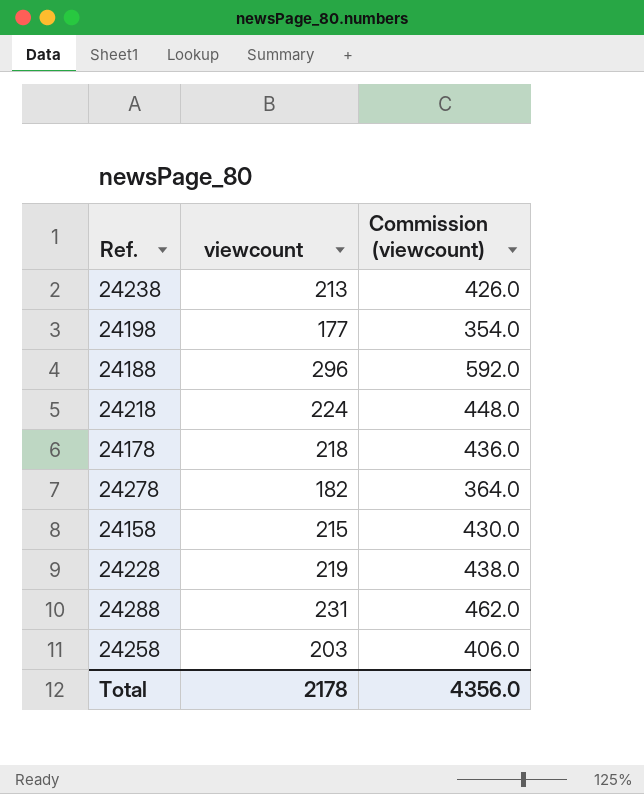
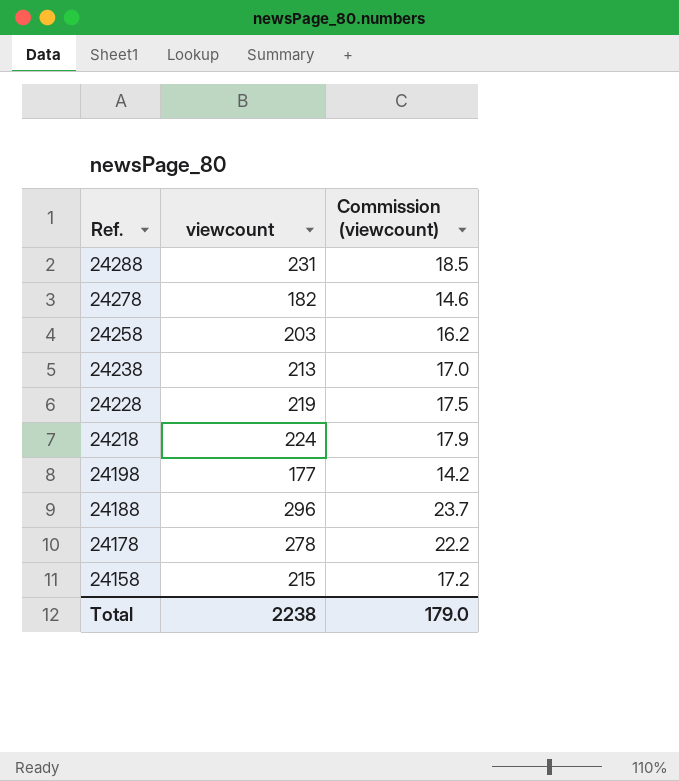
row order: none -> Ref. descending
column Commission (viewcount) | formula: [viewcount] * 2 -> [viewcount] * 0.08
24178 | viewcount: 218 -> 278
Total | viewcount: 2178 -> 2238
Total | Commission (viewcount): 4356.0 -> 179.0

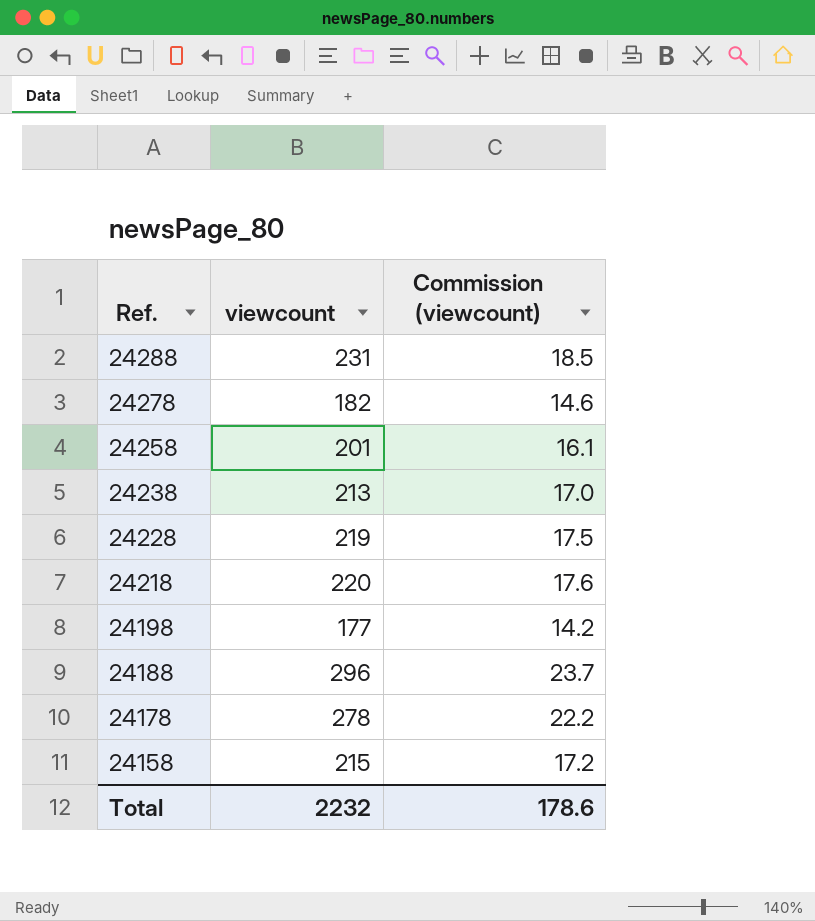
24258 | viewcount: 203 -> 201
24258 | Commission (viewcount): 16.2 -> 16.1
24218 | viewcount: 224 -> 220
24218 | Commission (viewcount): 17.9 -> 17.6
Total | viewcount: 2238 -> 2232
Total | Commission (viewcount): 179.0 -> 178.6

